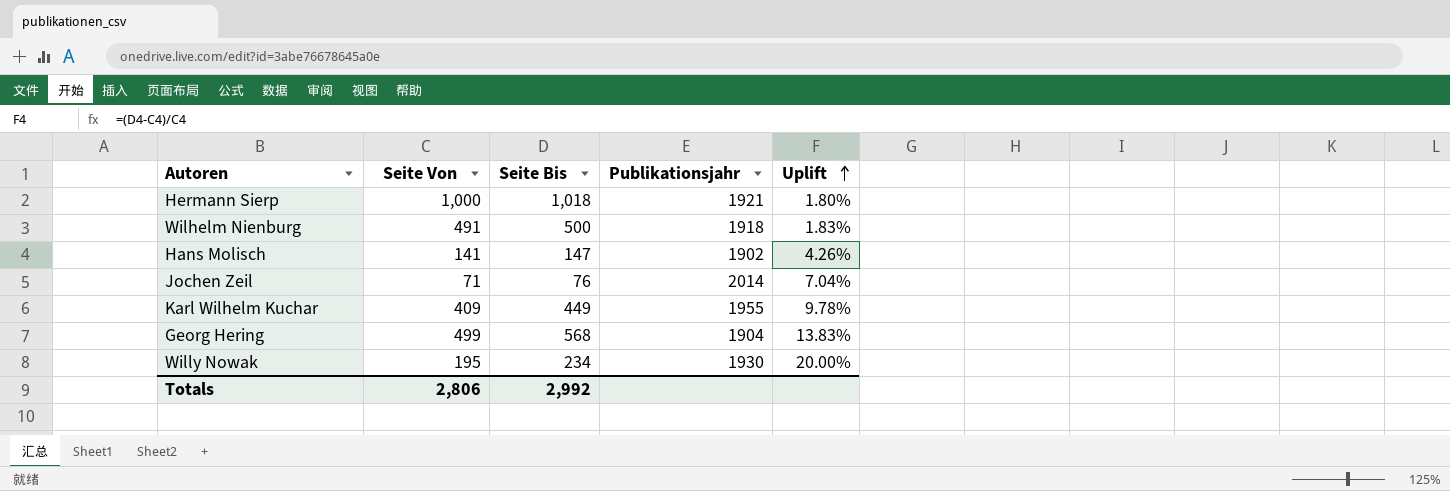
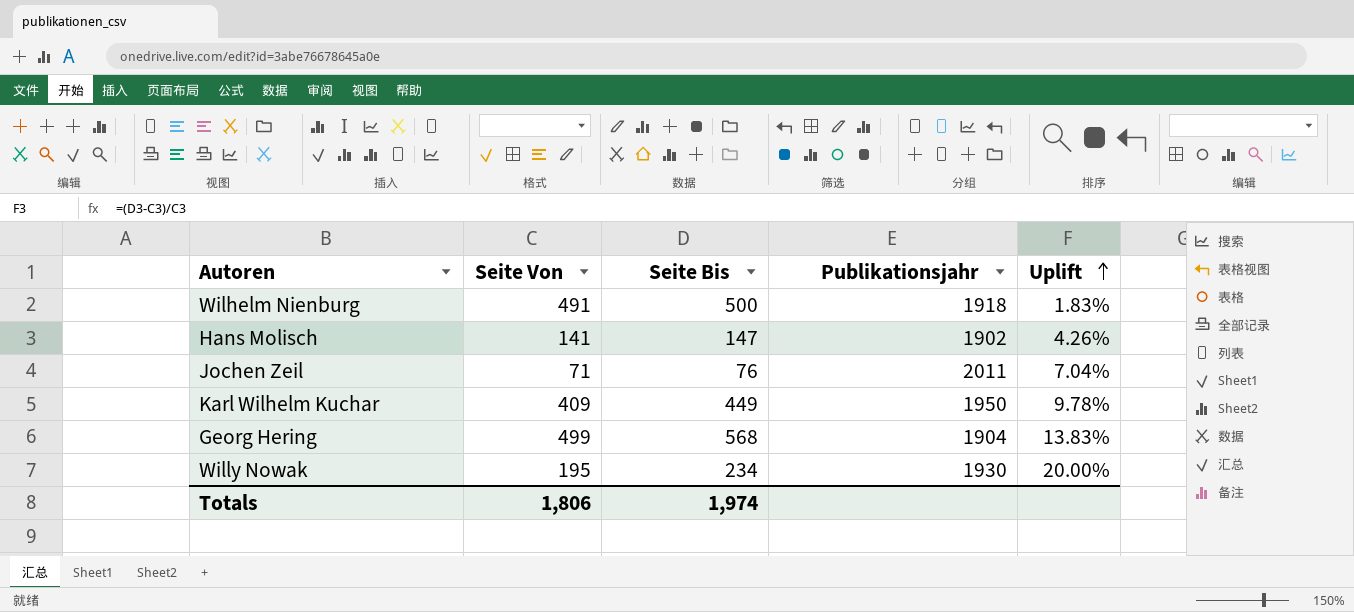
row Hermann Sierp: 1,000 | 1,018 | 1921 | 1.80% -> none
Jochen Zeil | Publikationsjahr: 2014 -> 2011
Karl Wilhelm Kuchar | Publikationsjahr: 1955 -> 1950
Totals | Seite Von: 2,806 -> 1,806
Totals | Seite Bis: 2,992 -> 1,974

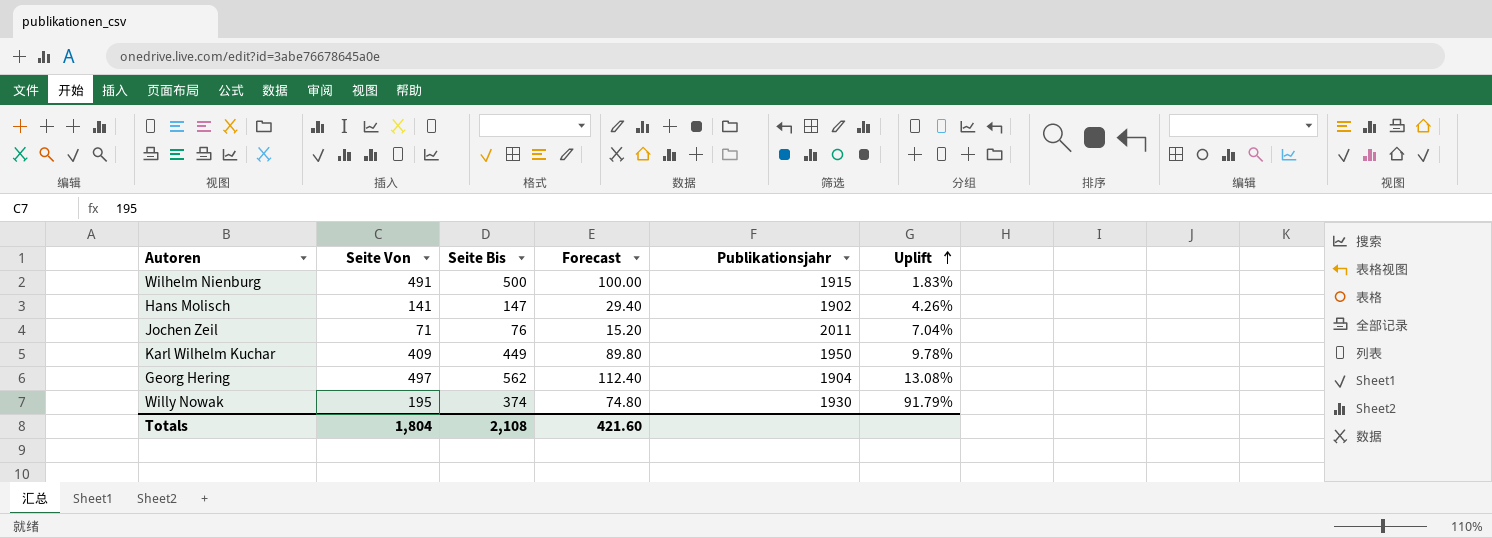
column Forecast | formula: none -> [Seite Bis] * 0.2
Wilhelm Nienburg | Publikationsjahr: 1918 -> 1915
Georg Hering | Seite Von: 499 -> 497
Georg Hering | Seite Bis: 568 -> 562
Georg Hering | Uplift: 13.83% -> 13.08%
Willy Nowak | Seite Bis: 234 -> 374
Willy Nowak | Uplift: 20.00% -> 91.79%
Totals | Seite Von: 1,806 -> 1,804
Totals | Seite Bis: 1,974 -> 2,108

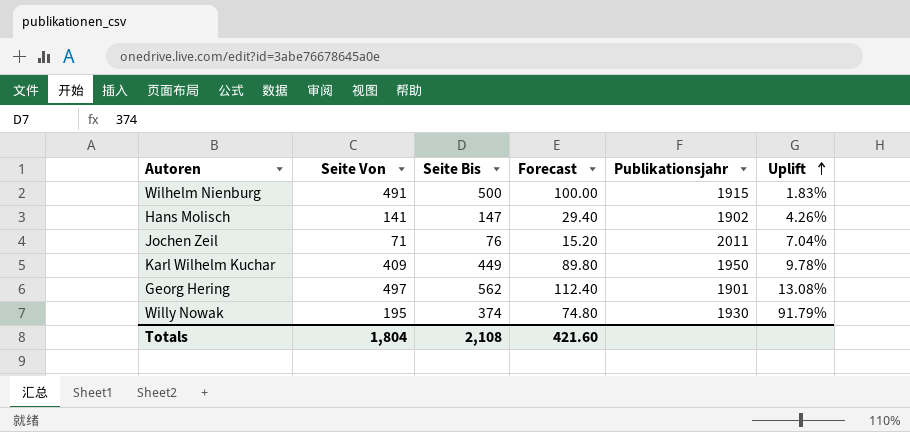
Georg Hering | Publikationsjahr: 1904 -> 1901

